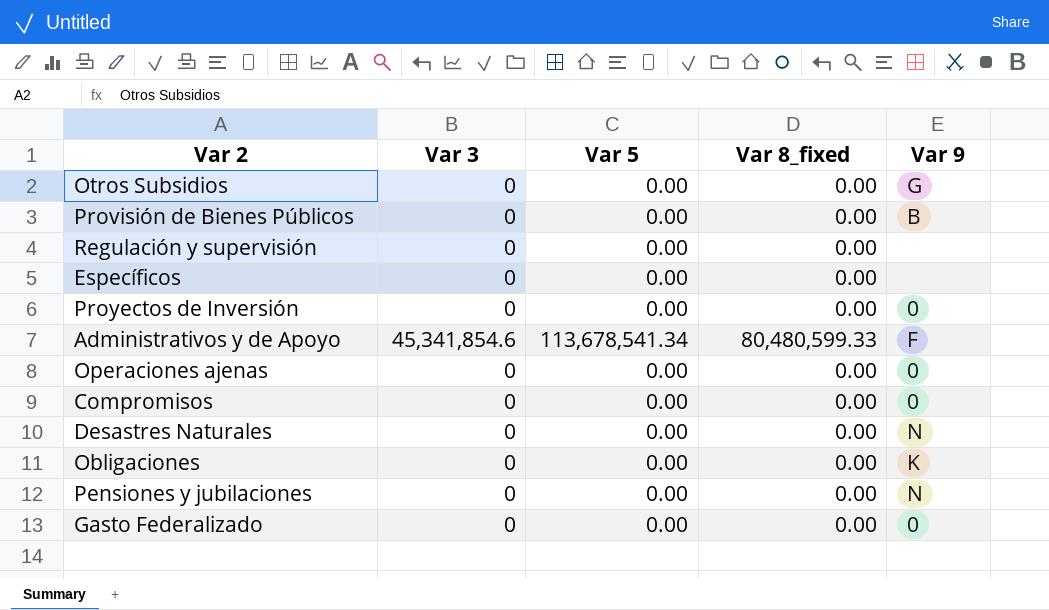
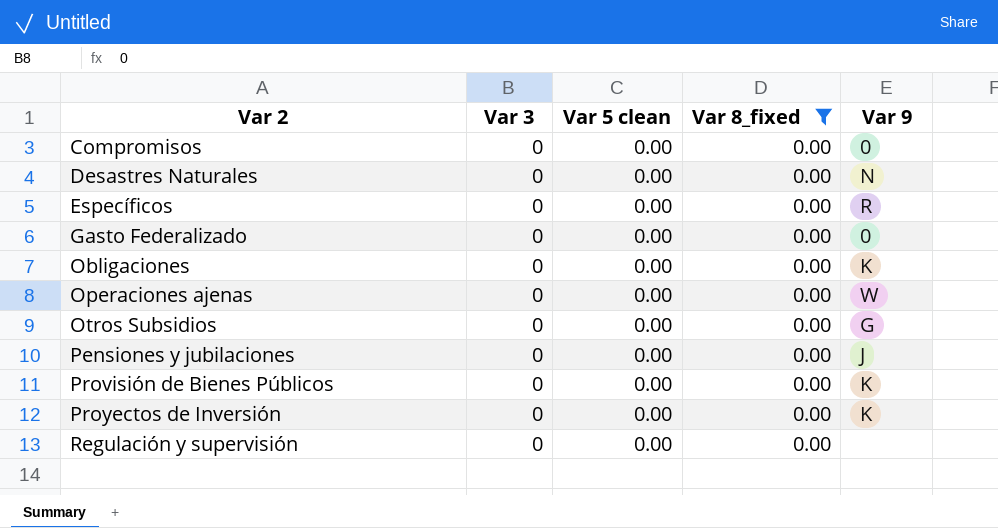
filter: none -> Var 8_fixed = 0.00
row order: none -> Var 2 ascending
column name: Var 5 -> Var 5 clean
Específicos | Var 9: none -> R
Operaciones ajenas | Var 9: 0 -> W
Pensiones y jubilaciones | Var 9: N -> J
Provisión de Bienes Públicos | Var 9: B -> K
Proyectos de Inversión | Var 9: 0 -> K

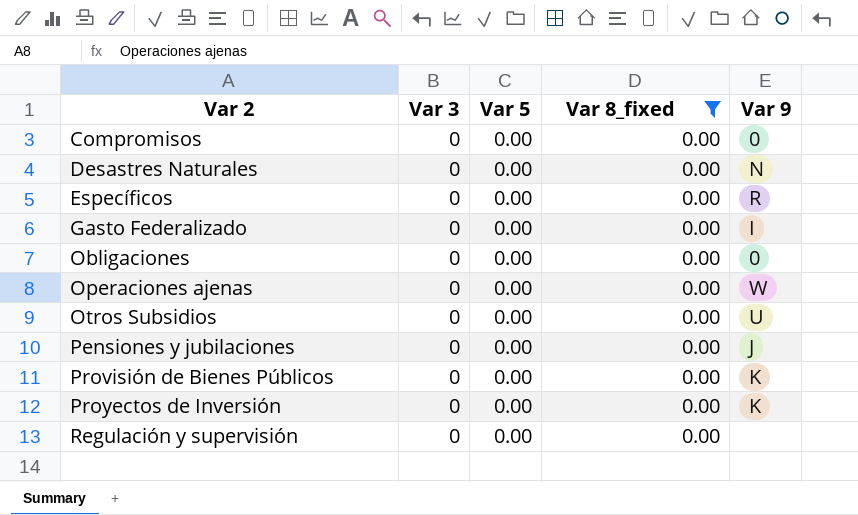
column name: Var 5 clean -> Var 5
Gasto Federalizado | Var 9: 0 -> I
Obligaciones | Var 9: K -> 0
Otros Subsidios | Var 9: G -> U

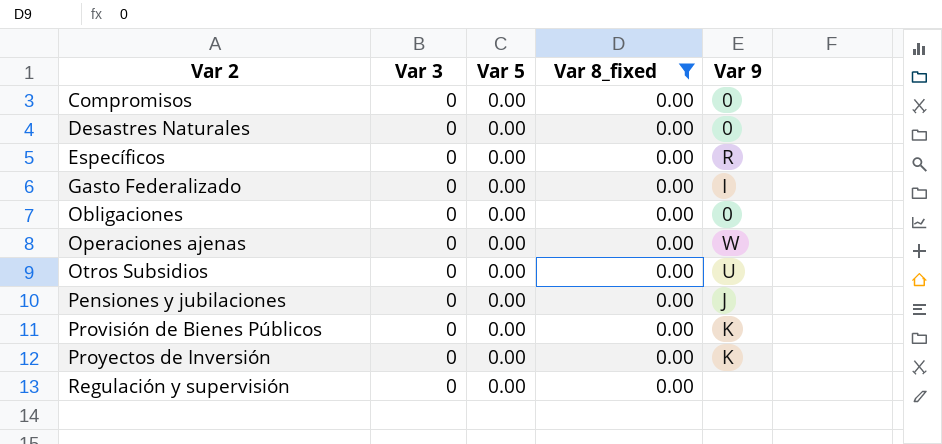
Desastres Naturales | Var 9: N -> 0

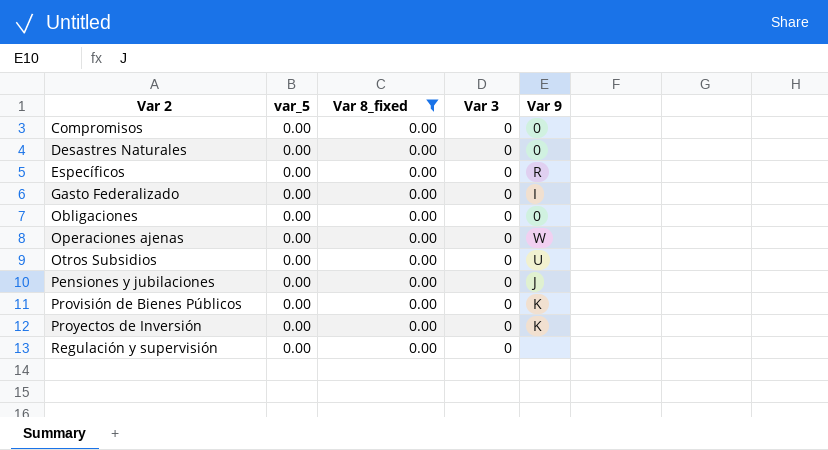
column name: Var 5 -> var_5
column Var 3 | position: 2 -> 4

